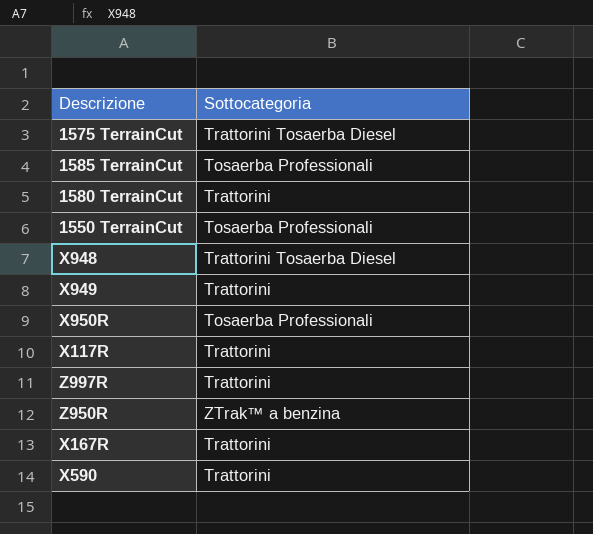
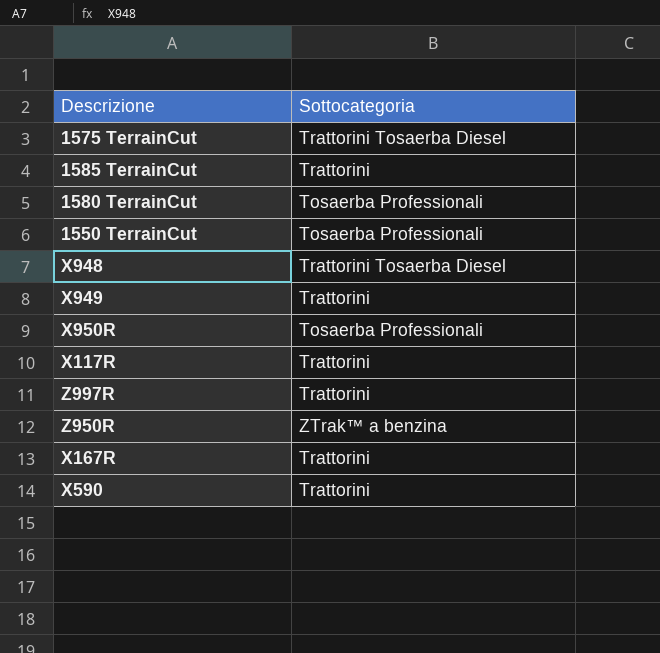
1585 TerrainCut | Sottocategoria: Tosaerba Professionali -> Trattorini
1580 TerrainCut | Sottocategoria: Trattorini -> Tosaerba Professionali

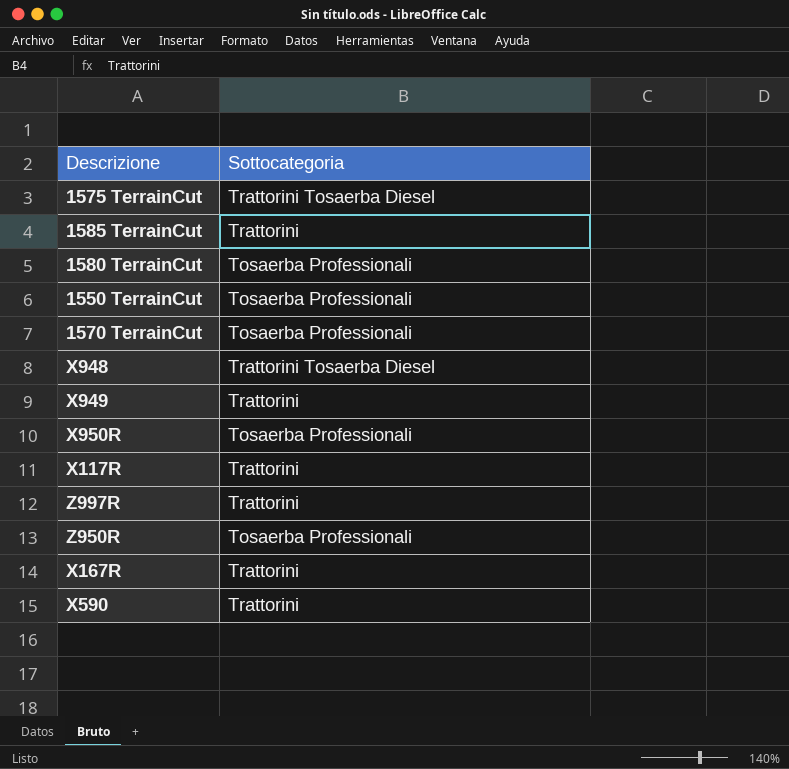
row 1570 TerrainCut: none -> Tosaerba Professionali
Z950R | Sottocategoria: ZTrak™ a benzina -> Tosaerba Professionali

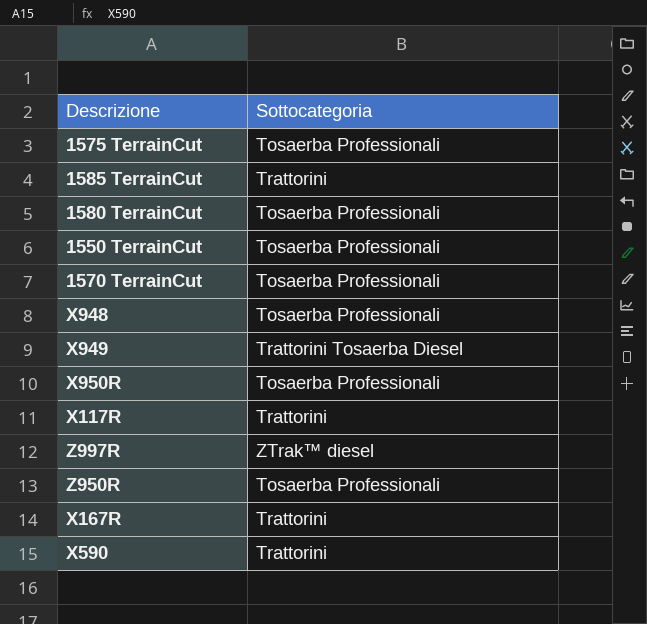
1575 TerrainCut | Sottocategoria: Trattorini Tosaerba Diesel -> Tosaerba Professionali
X948 | Sottocategoria: Trattorini Tosaerba Diesel -> Tosaerba Professionali
X949 | Sottocategoria: Trattorini -> Trattorini Tosaerba Diesel
Z997R | Sottocategoria: Trattorini -> ZTrak™ diesel

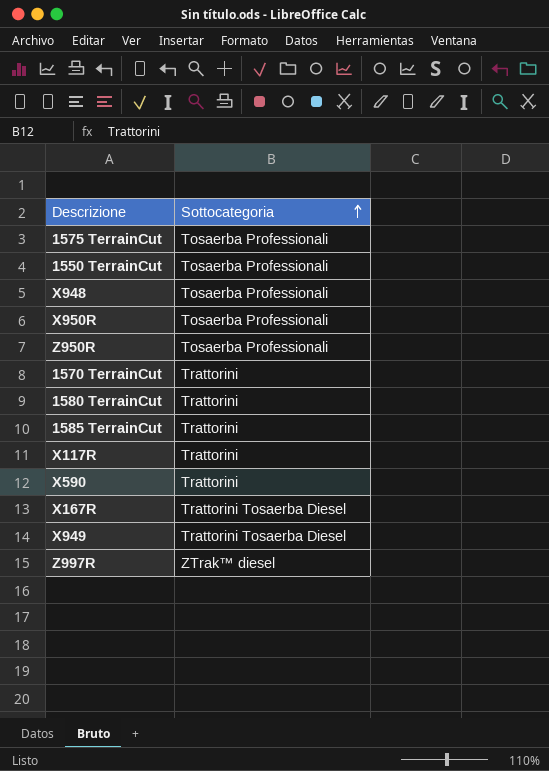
row order: none -> Sottocategoria ascending
1570 TerrainCut | Sottocategoria: Tosaerba Professionali -> Trattorini
1580 TerrainCut | Sottocategoria: Tosaerba Professionali -> Trattorini
X167R | Sottocategoria: Trattorini -> Trattorini Tosaerba Diesel

